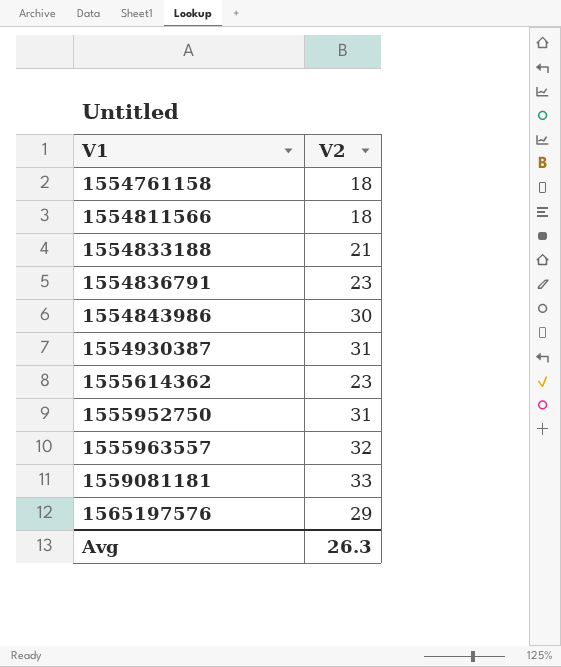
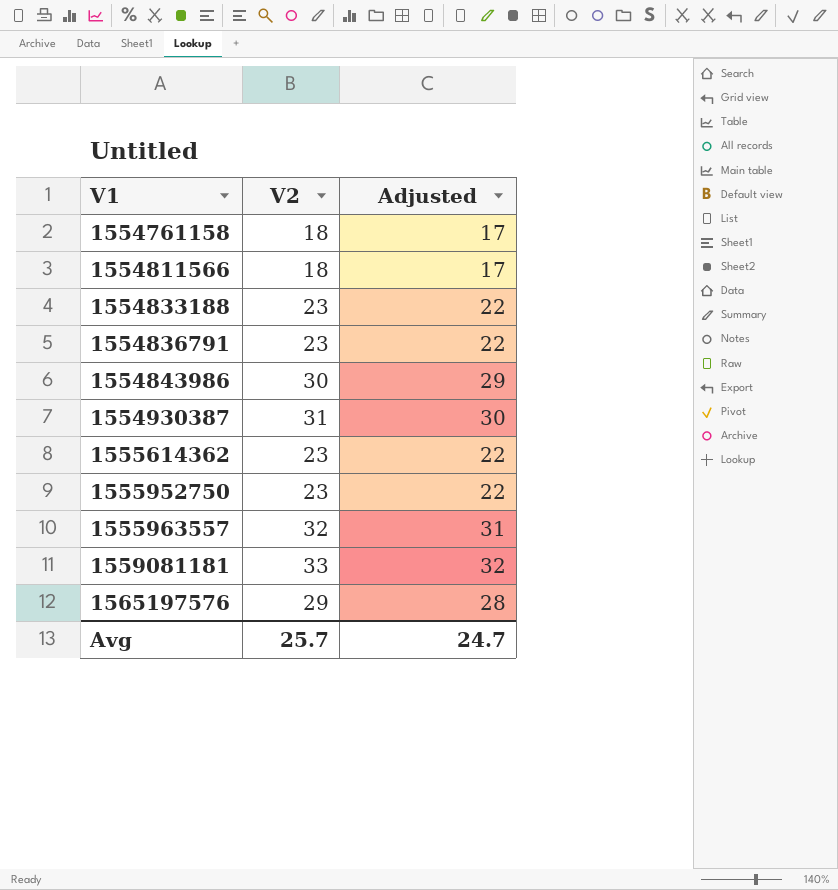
column Adjusted | formula: none -> [V2] - 1
1554833188 | V2: 21 -> 23
1555952750 | V2: 31 -> 23
Avg | V2: 26.3 -> 25.7

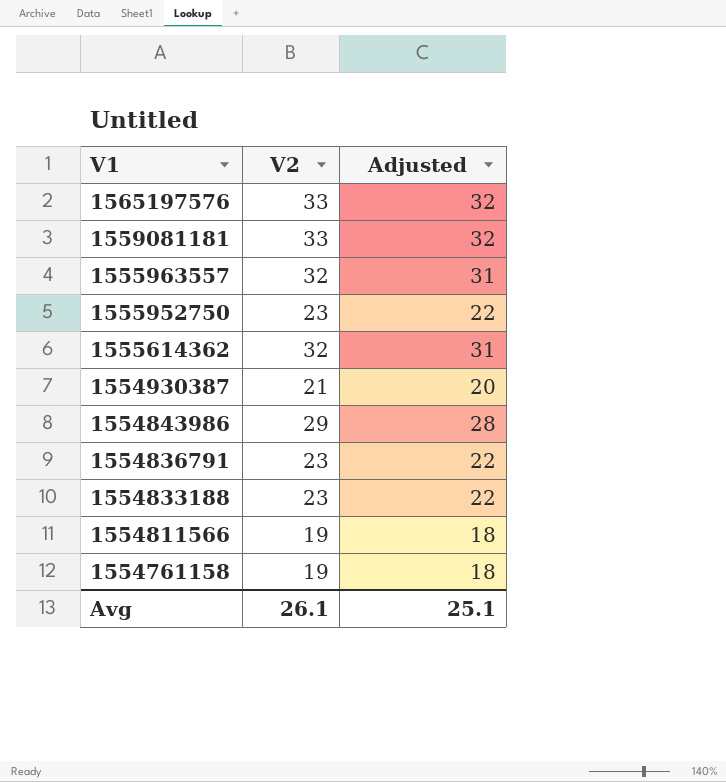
row order: V1 ascending -> V1 descending
1565197576 | V2: 29 -> 33
1565197576 | Adjusted: 28 -> 32
1555614362 | V2: 23 -> 32
1555614362 | Adjusted: 22 -> 31
1554930387 | V2: 31 -> 21
1554930387 | Adjusted: 30 -> 20
1554843986 | V2: 30 -> 29
1554843986 | Adjusted: 29 -> 28
1554811566 | V2: 18 -> 19
1554811566 | Adjusted: 17 -> 18
1554761158 | V2: 18 -> 19
1554761158 | Adjusted: 17 -> 18
Avg | V2: 25.7 -> 26.1
Avg | Adjusted: 24.7 -> 25.1

